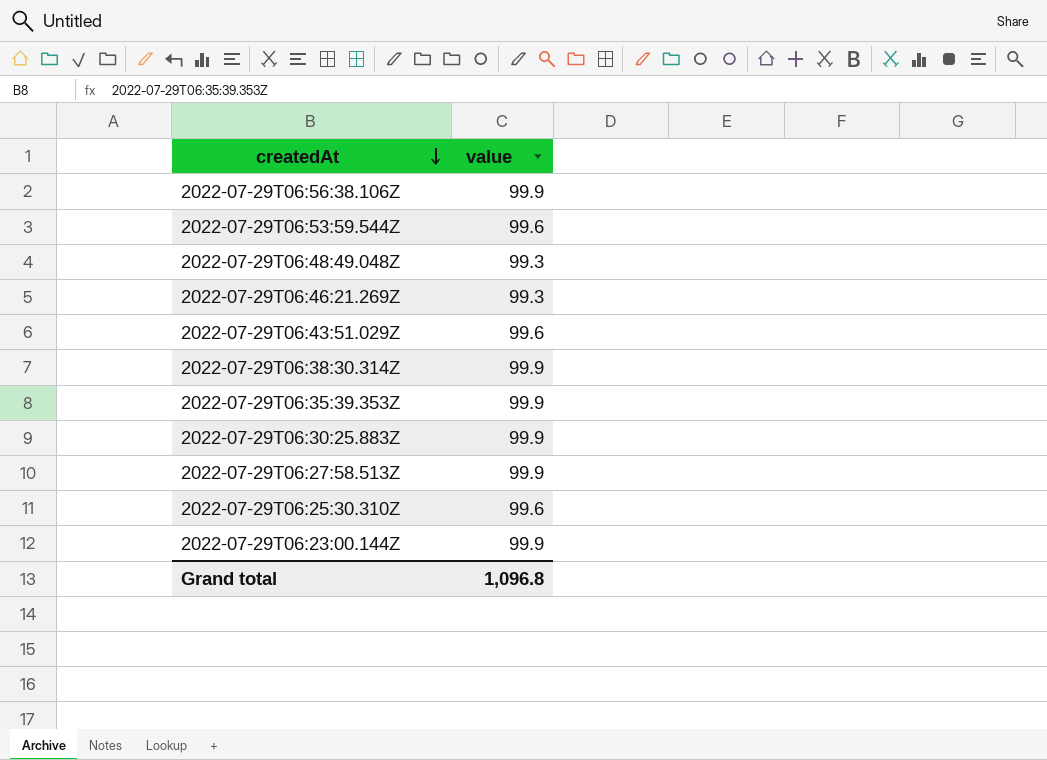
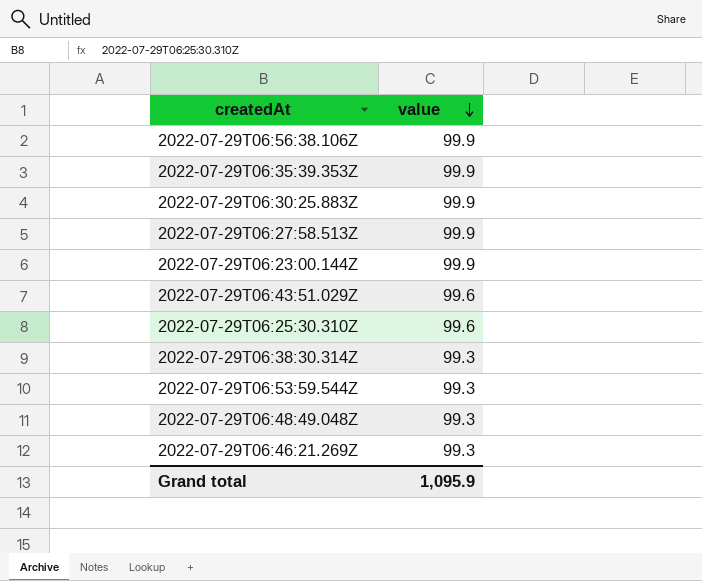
row order: createdAt descending -> value descending
2022-07-29T06:38:30.314Z | value: 99.9 -> 99.3
2022-07-29T06:53:59.544Z | value: 99.6 -> 99.3
Grand total | value: 1,096.8 -> 1,095.9

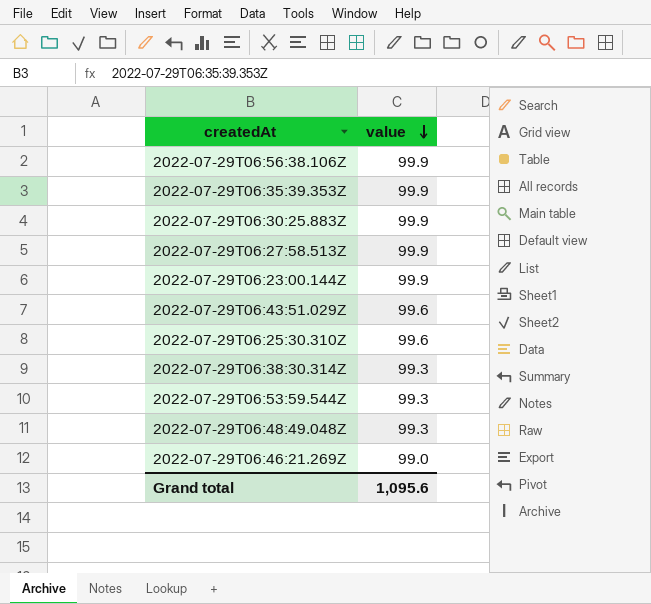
2022-07-29T06:46:21.269Z | value: 99.3 -> 99.0
Grand total | value: 1,095.9 -> 1,095.6

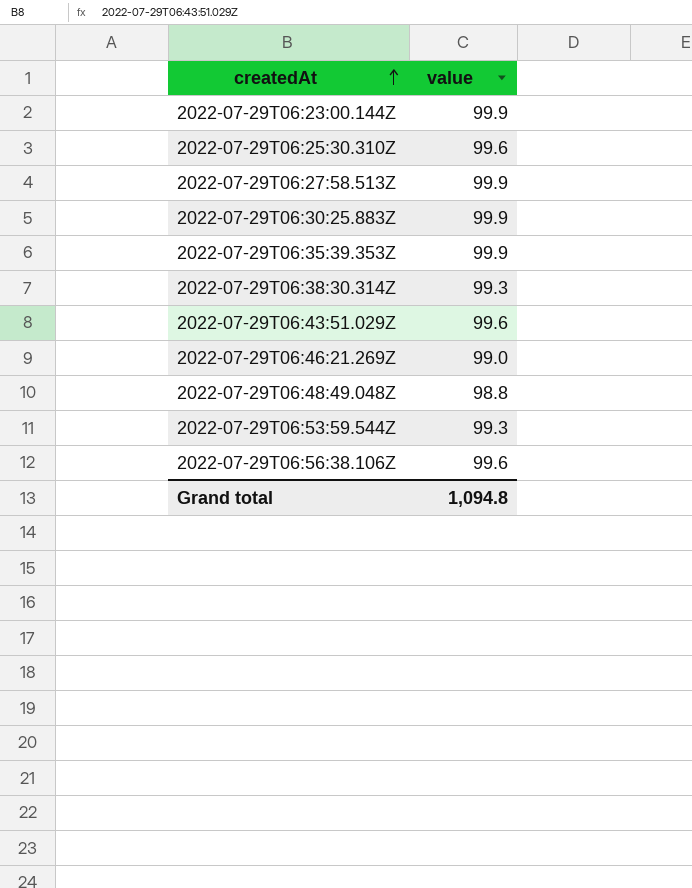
row order: value descending -> createdAt ascending
2022-07-29T06:48:49.048Z | value: 99.3 -> 98.8
2022-07-29T06:56:38.106Z | value: 99.9 -> 99.6
Grand total | value: 1,095.6 -> 1,094.8

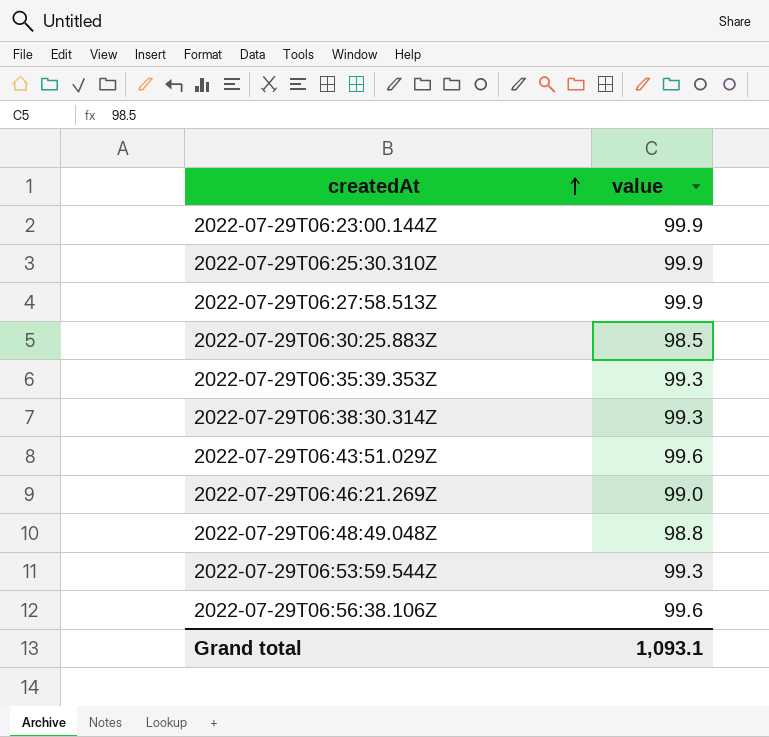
2022-07-29T06:25:30.310Z | value: 99.6 -> 99.9
2022-07-29T06:30:25.883Z | value: 99.9 -> 98.5
2022-07-29T06:35:39.353Z | value: 99.9 -> 99.3
Grand total | value: 1,094.8 -> 1,093.1

